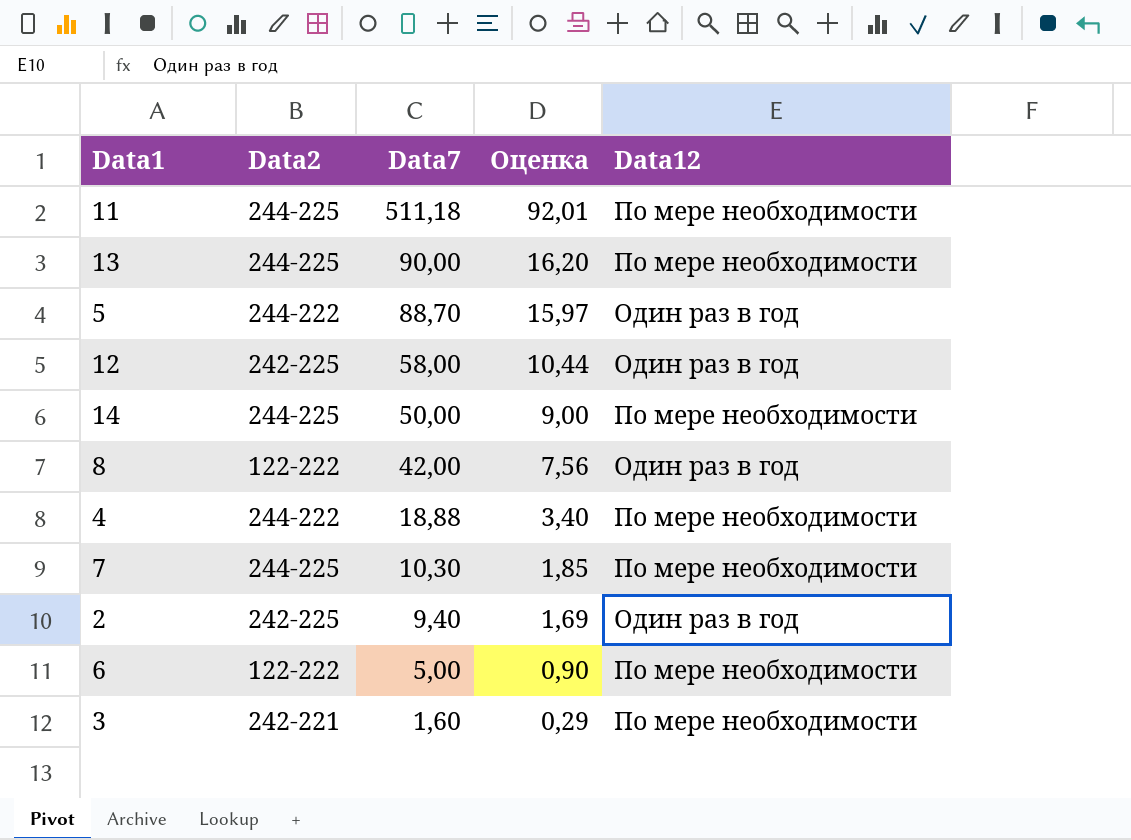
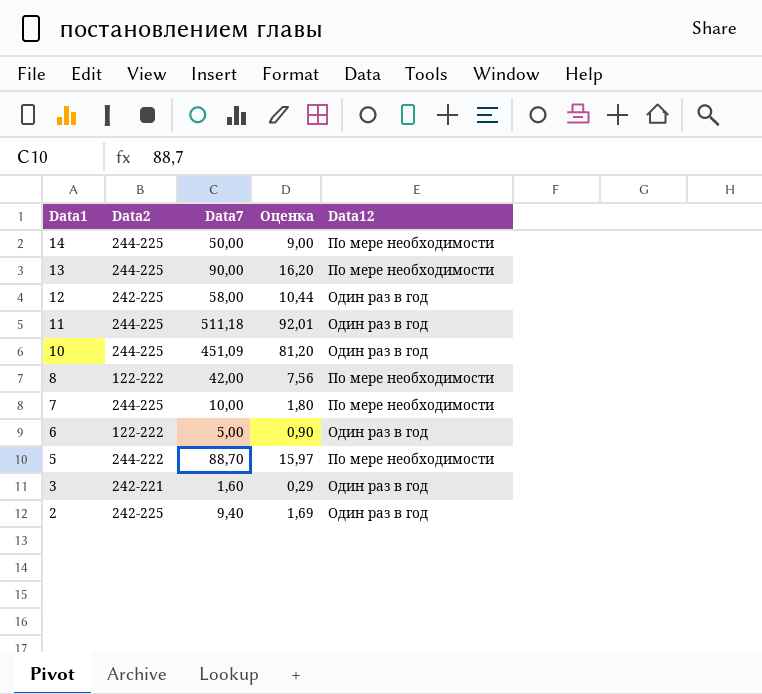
row order: Data7 descending -> Data1 descending
row 4: 244-222 | 18,88 | 3,40 | По мере необходимости -> none
11 | Data12: По мере необходимости -> Один раз в год
row 10: none -> 244-225 | 451,09 | 81,20 | Один раз в год
8 | Data12: Один раз в год -> По мере необходимости
7 | Data7: 10,30 -> 10,00
7 | Оценка: 1,85 -> 1,80
6 | Data12: По мере необходимости -> Один раз в год
5 | Data12: Один раз в год -> По мере необходимости
3 | Data12: По мере необходимости -> Один раз в год

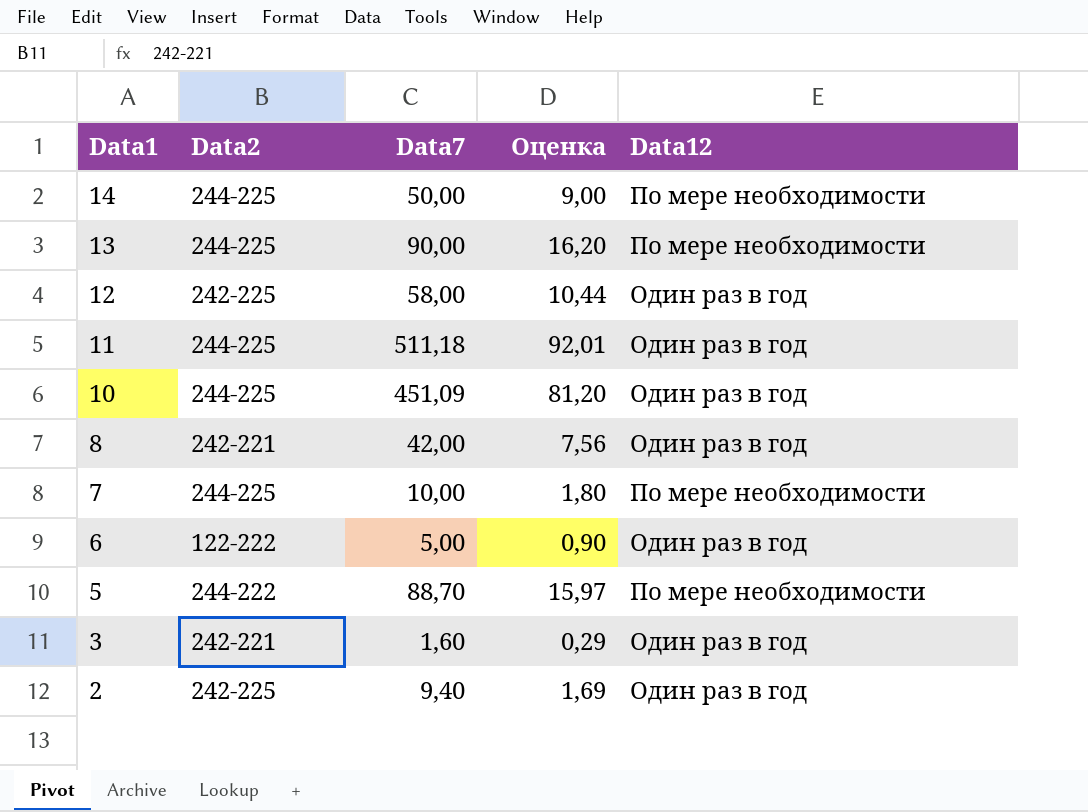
8 | Data2: 122-222 -> 242-221
8 | Data12: По мере необходимости -> Один раз в год

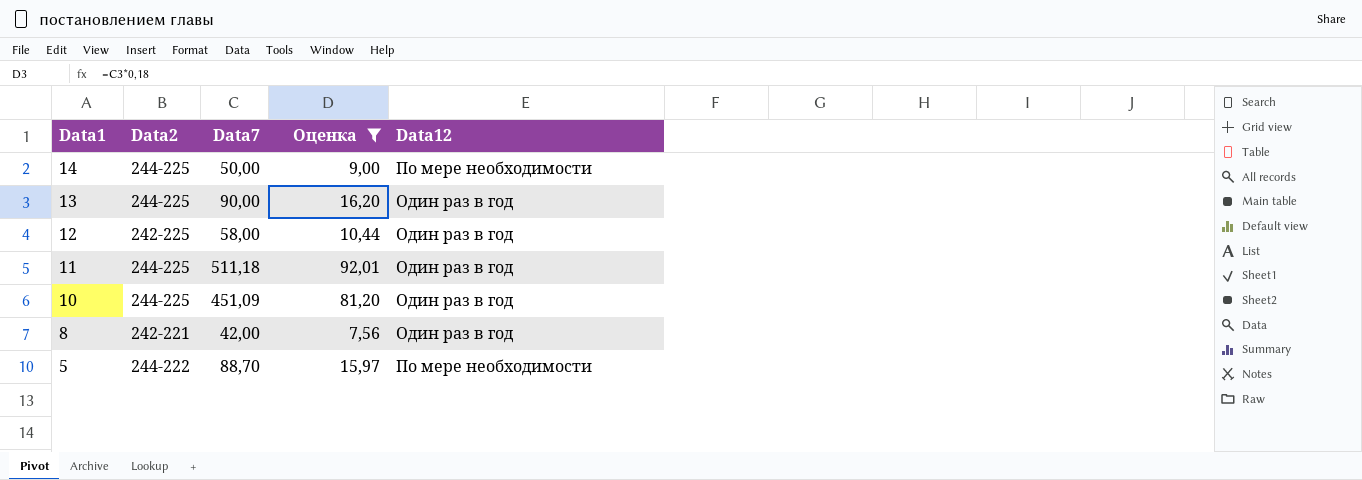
filter: none -> Оценка >= 7,56
13 | Data12: По мере необходимости -> Один раз в год

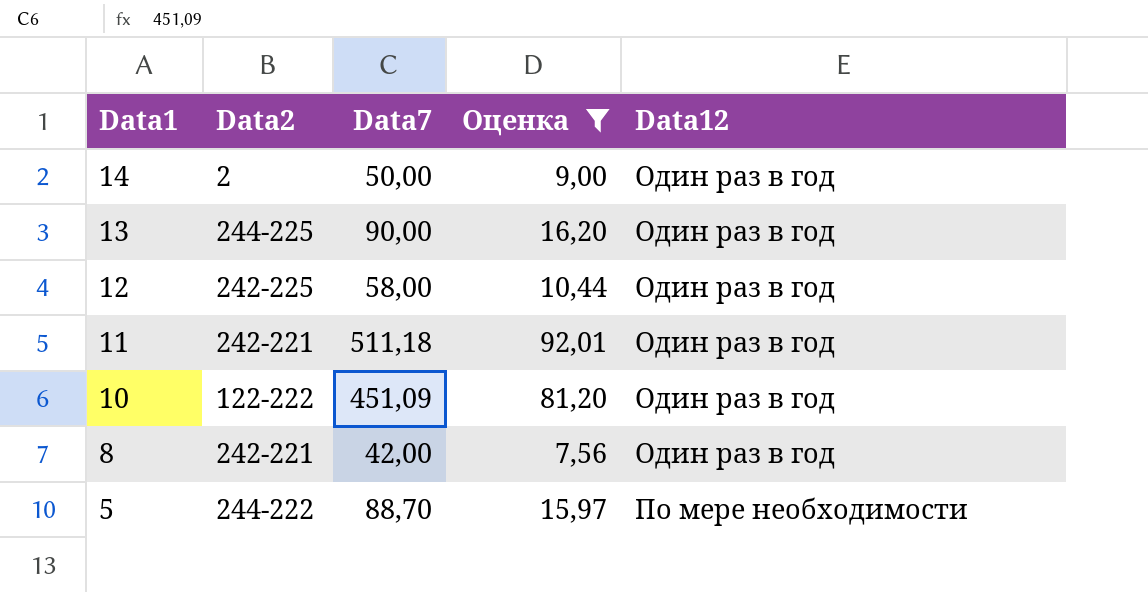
14 | Data2: 244-225 -> 2
14 | Data12: По мере необходимости -> Один раз в год
11 | Data2: 244-225 -> 242-221
10 | Data2: 244-225 -> 122-222

